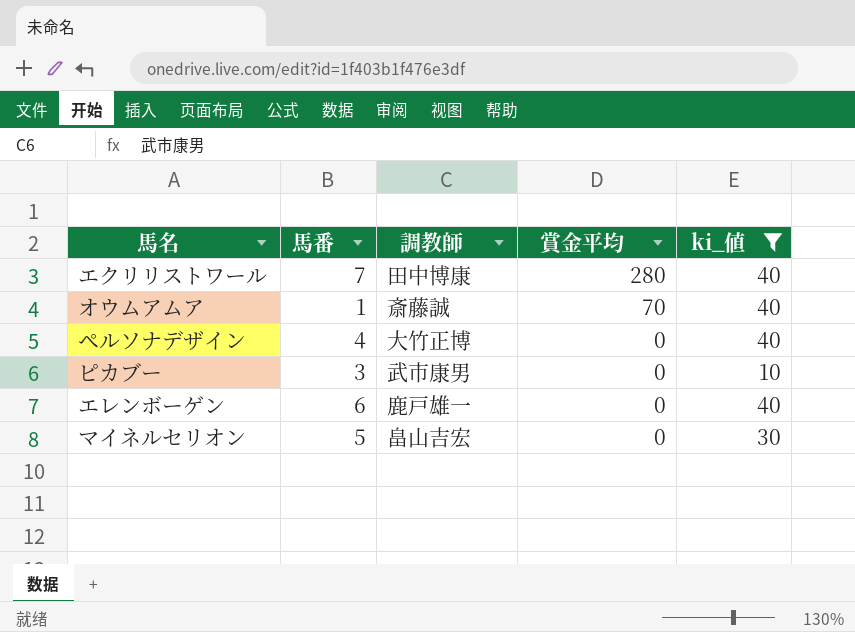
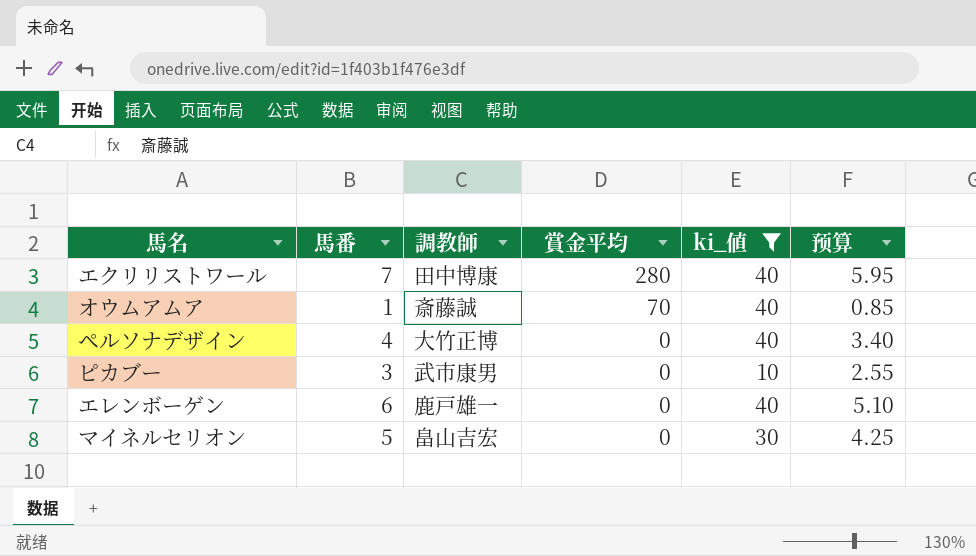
column 预算 | formula: none -> [馬番] * 0.85

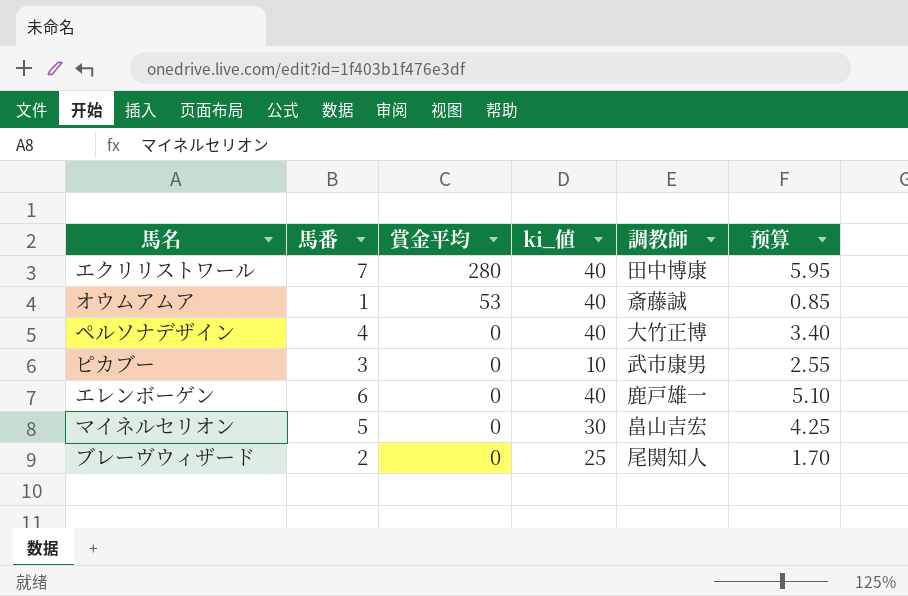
filter: ki_値 != 25 -> none
column 調教師 | position: 3 -> 5
オウムアムア | 賞金平均: 70 -> 53

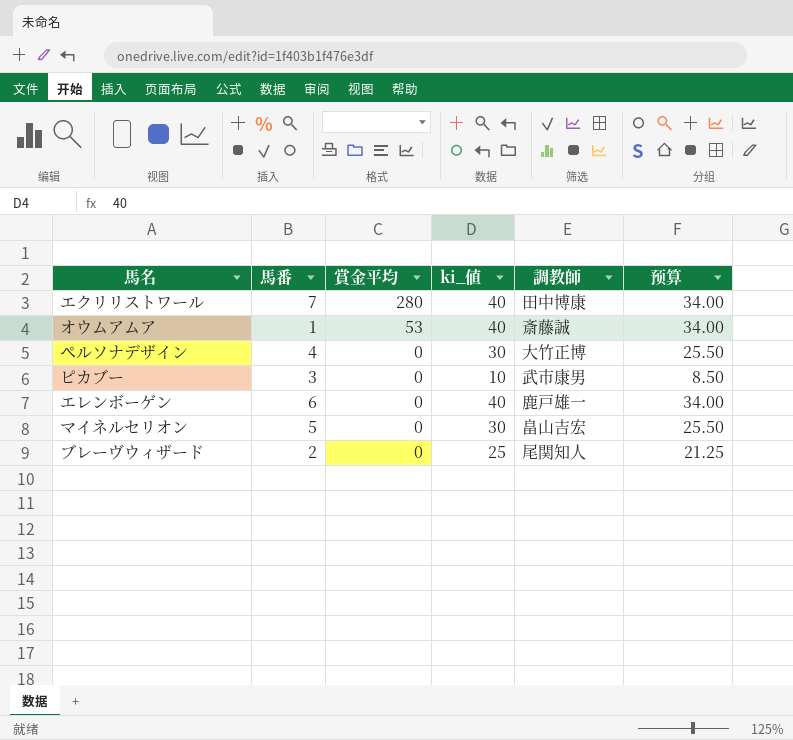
column 预算 | formula: [馬番] * 0.85 -> [ki_値] * 0.85
ペルソナデザイン | ki_値: 40 -> 30

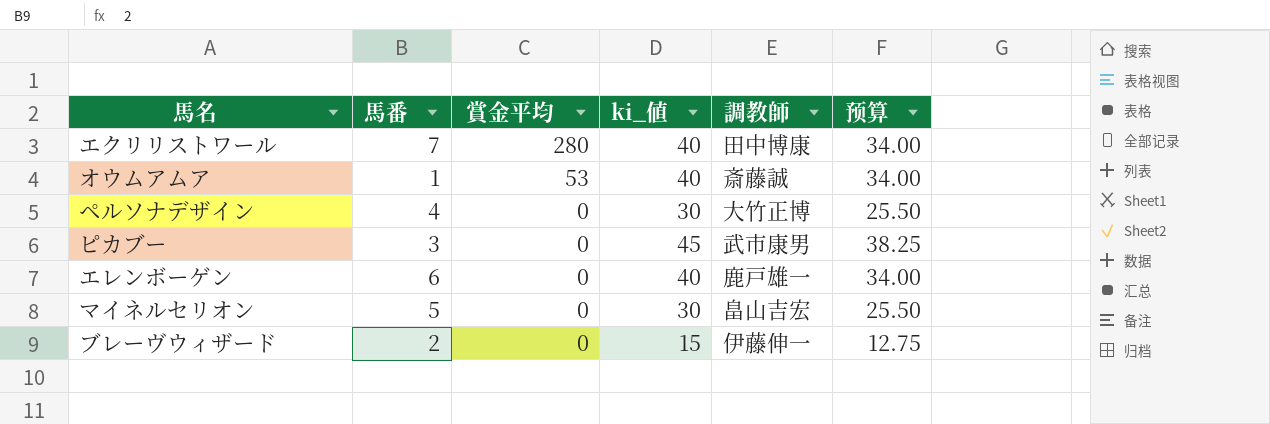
ピカブー | ki_値: 10 -> 45
ピカブー | 预算: 8.50 -> 38.25
ブレーヴウィザード | ki_値: 25 -> 15
ブレーヴウィザード | 調教師: 尾関知人 -> 伊藤伸一
ブレーヴウィザード | 预算: 21.25 -> 12.75

